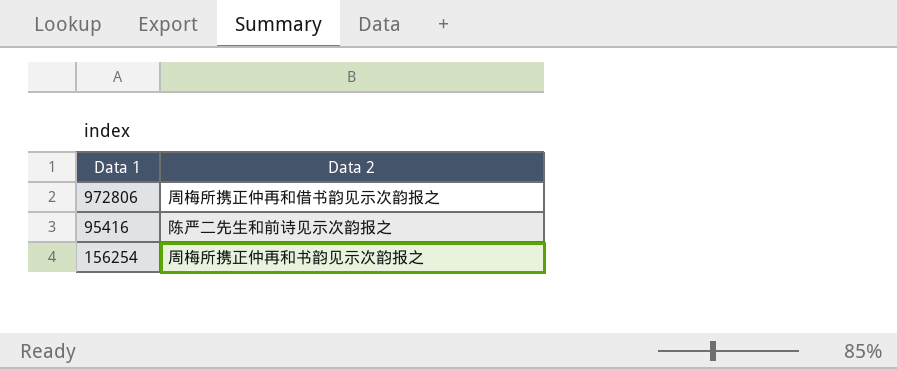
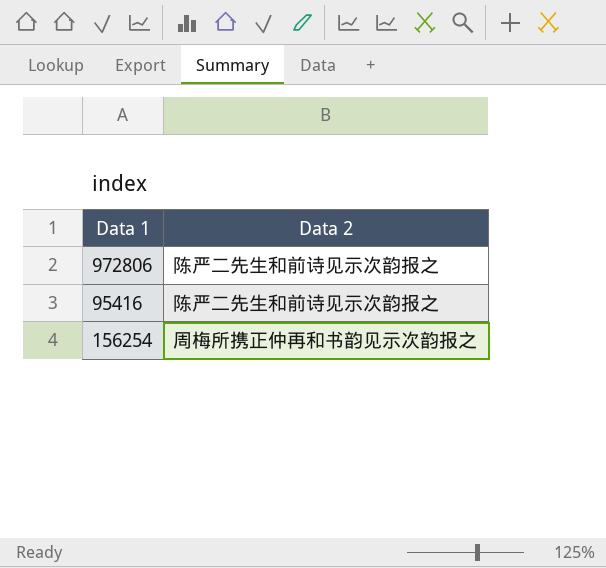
972806 | Data 2: 周梅所携正仲再和借书韵见示次韵报之 -> 陈严二先生和前诗见示次韵报之

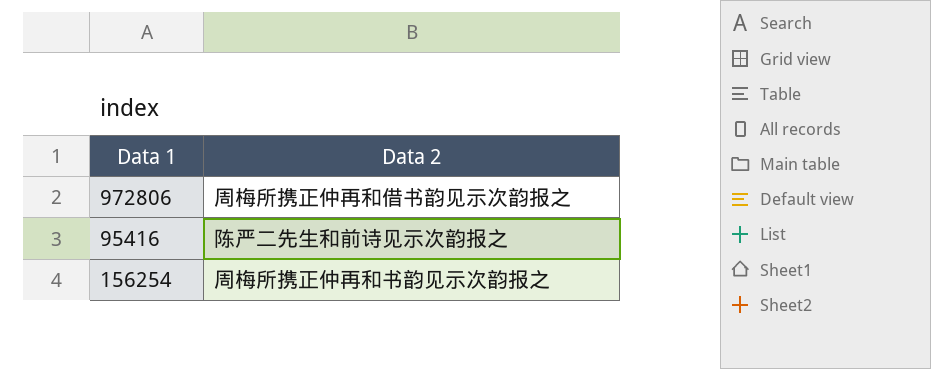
972806 | Data 2: 陈严二先生和前诗见示次韵报之 -> 周梅所携正仲再和借书韵见示次韵报之

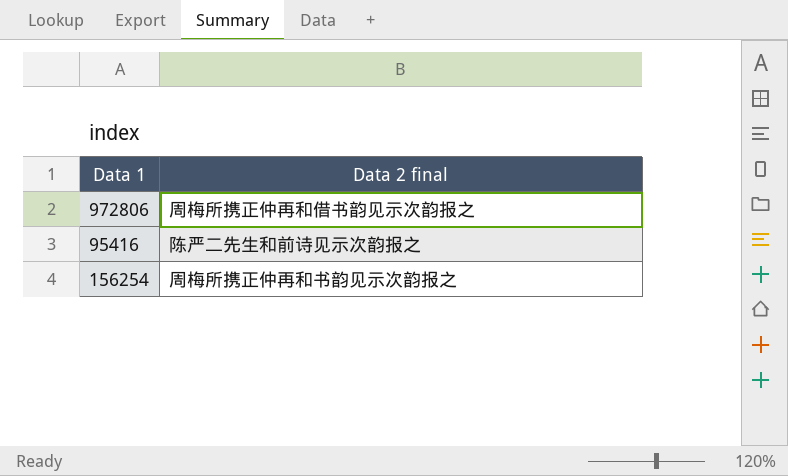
column name: Data 2 -> Data 2 final

